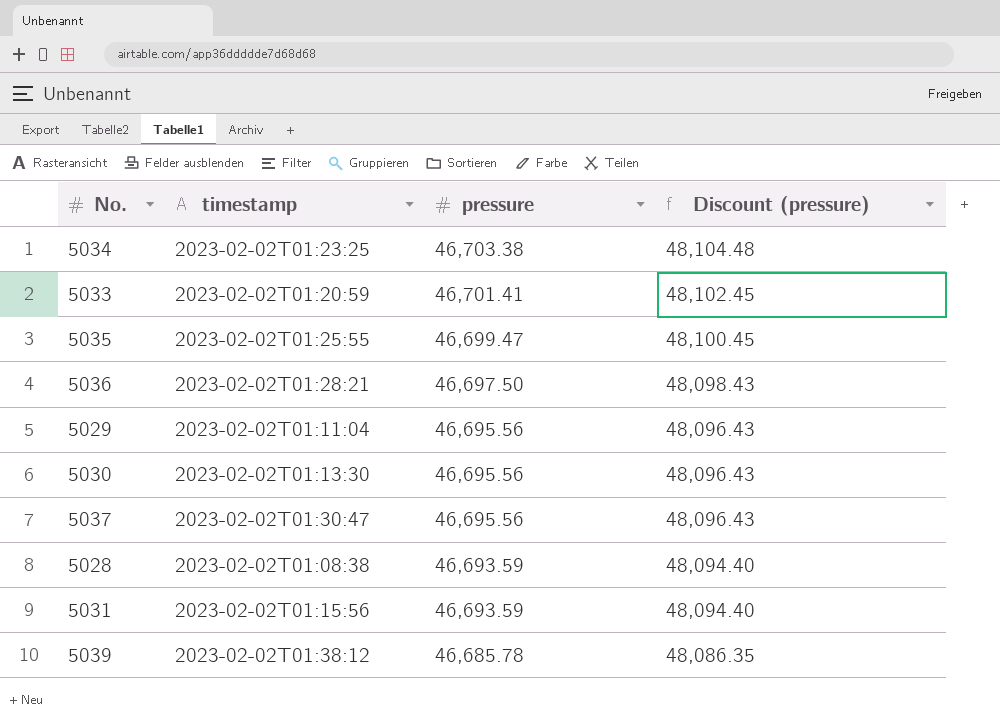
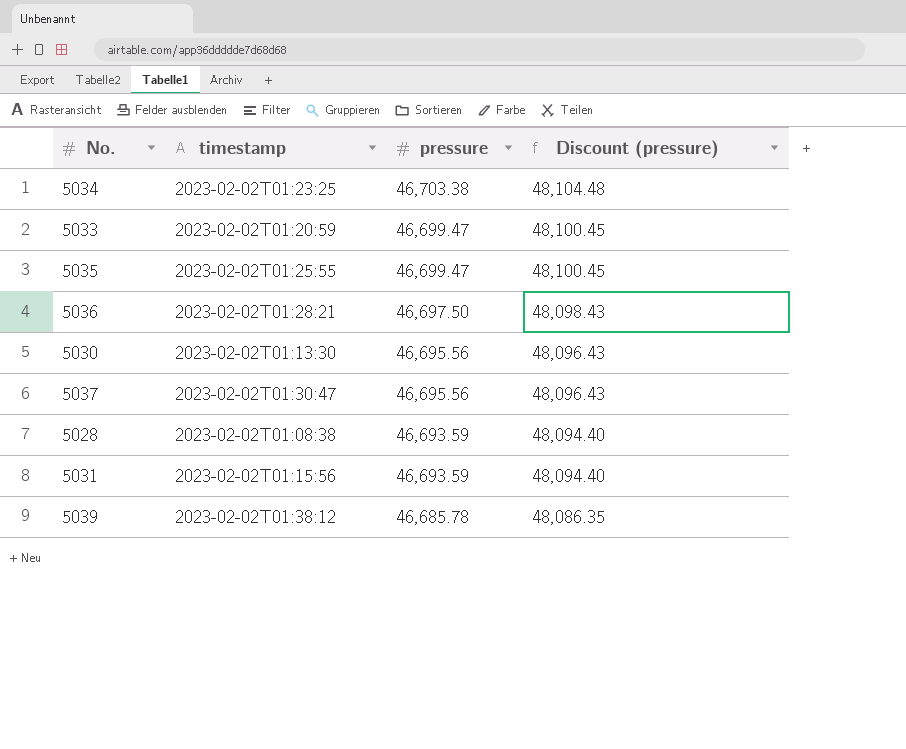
row 5029: 2023-02-02T01:11:04 | 46,695.56 | 48,096.43 -> none
5033 | pressure: 46,701.41 -> 46,699.47
5033 | Discount (pressure): 48,102.45 -> 48,100.45

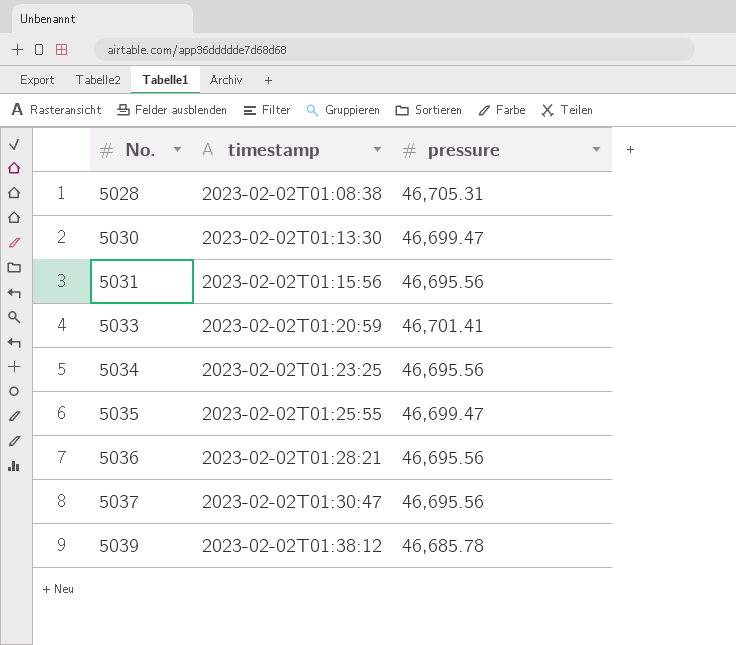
row order: pressure descending -> No. ascending
column Discount (pressure) | formula: [pressure] * 1.03 -> none
5028 | pressure: 46,693.59 -> 46,705.31
5030 | pressure: 46,695.56 -> 46,699.47
5031 | pressure: 46,693.59 -> 46,695.56
5033 | pressure: 46,699.47 -> 46,701.41
5034 | pressure: 46,703.38 -> 46,695.56
5036 | pressure: 46,697.50 -> 46,695.56

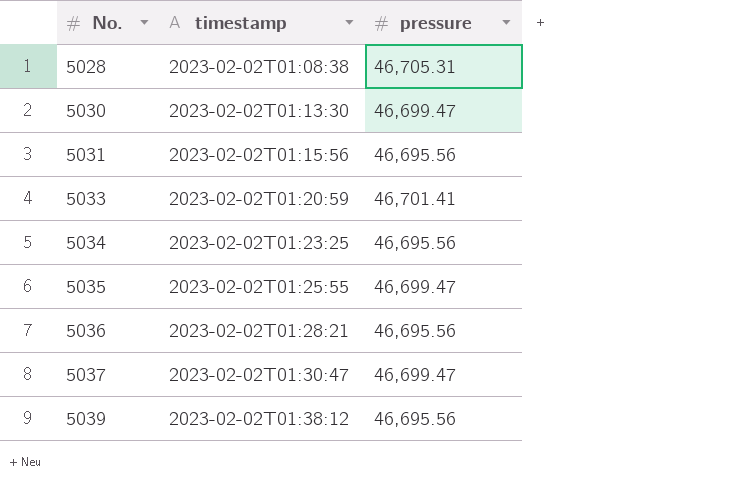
5037 | pressure: 46,695.56 -> 46,699.47
5039 | pressure: 46,685.78 -> 46,695.56

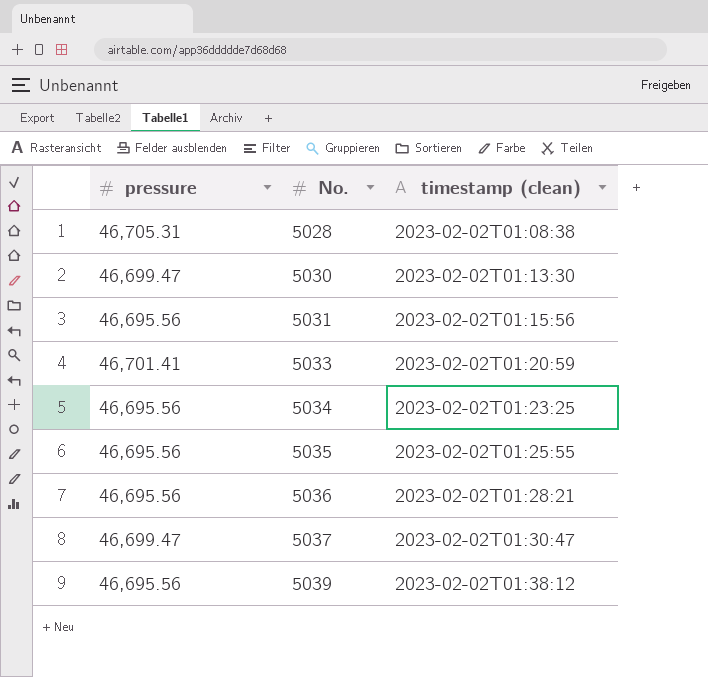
column pressure | position: 3 -> 1
column name: timestamp -> timestamp (clean)
5035 | pressure: 46,699.47 -> 46,695.56

